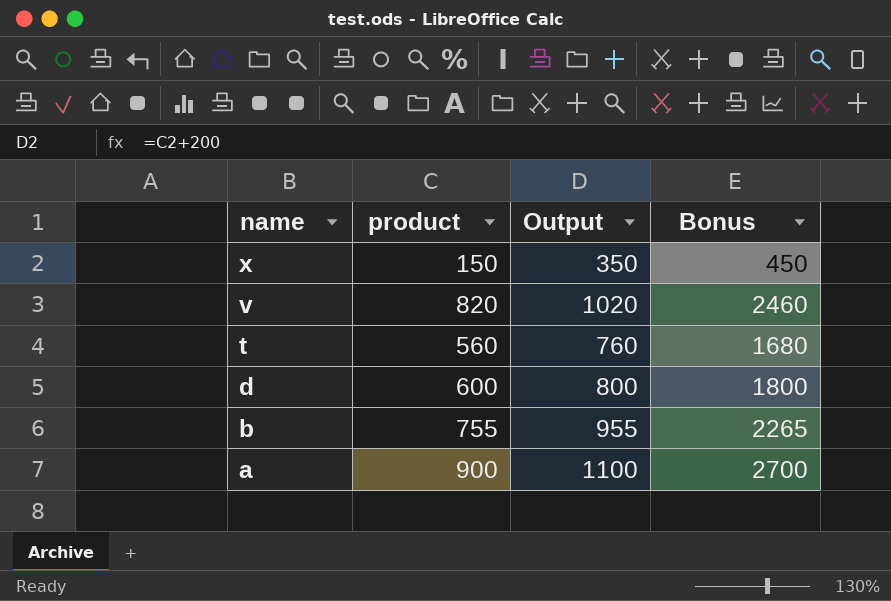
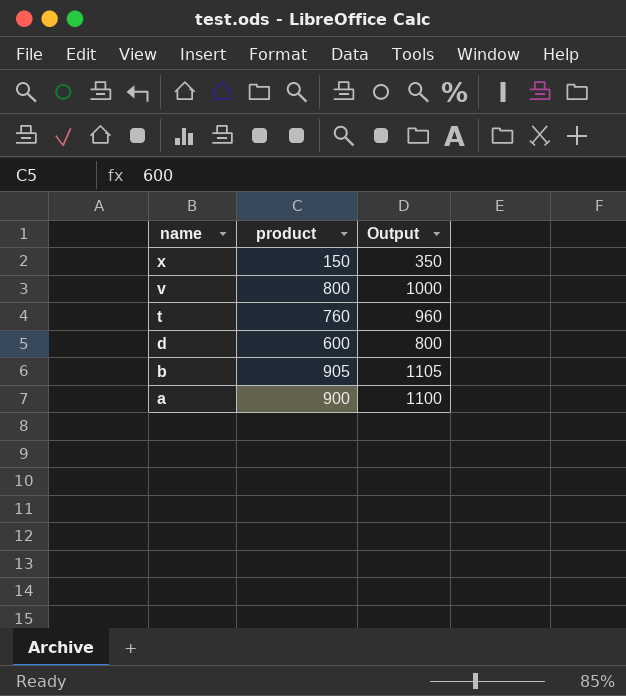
column Bonus | formula: [product] * 3 -> none
v | product: 820 -> 800
v | Output: 1020 -> 1000
t | product: 560 -> 760
t | Output: 760 -> 960
b | product: 755 -> 905
b | Output: 955 -> 1105

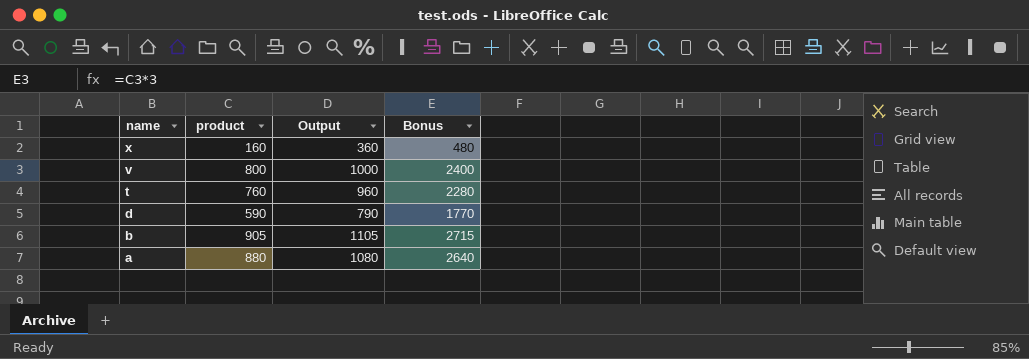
column Bonus | formula: none -> [product] * 3
x | product: 150 -> 160
x | Output: 350 -> 360
d | product: 600 -> 590
d | Output: 800 -> 790
a | product: 900 -> 880
a | Output: 1100 -> 1080

